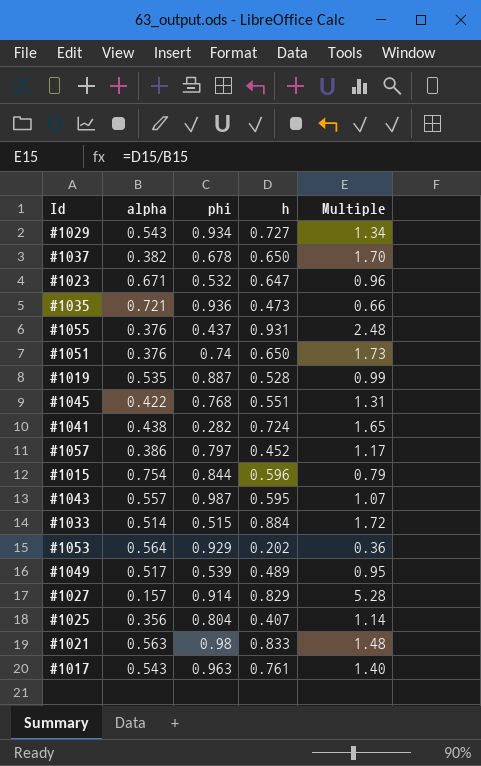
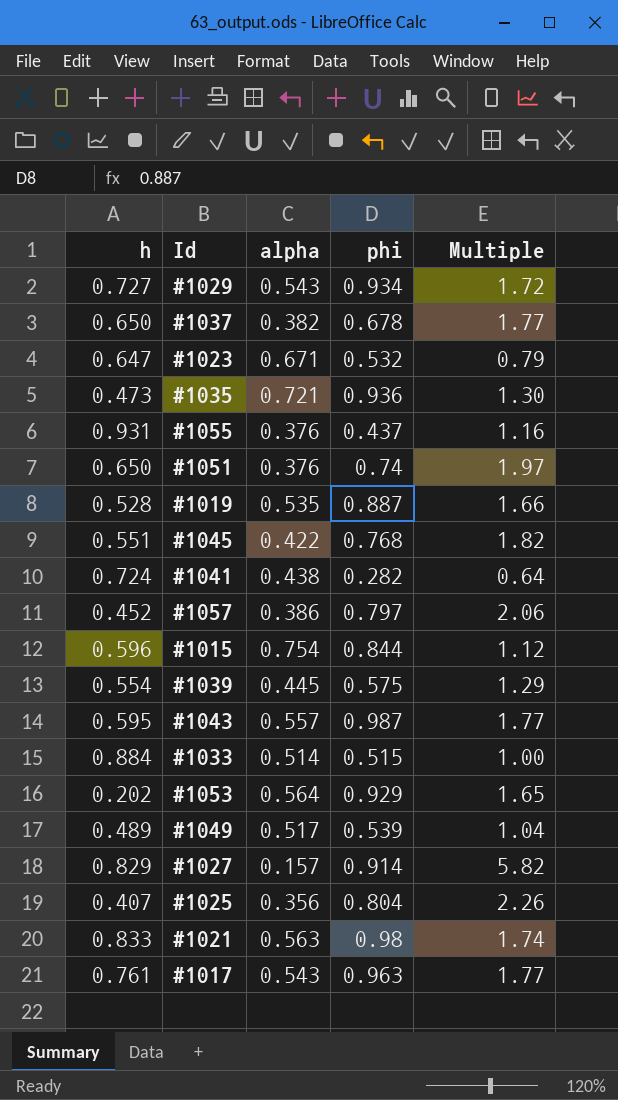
column h | position: 4 -> 1
column Multiple | formula: [h] / [alpha] -> [phi] / [alpha]
row #1039: none -> 0.554 | 0.445 | 0.575 | 1.29

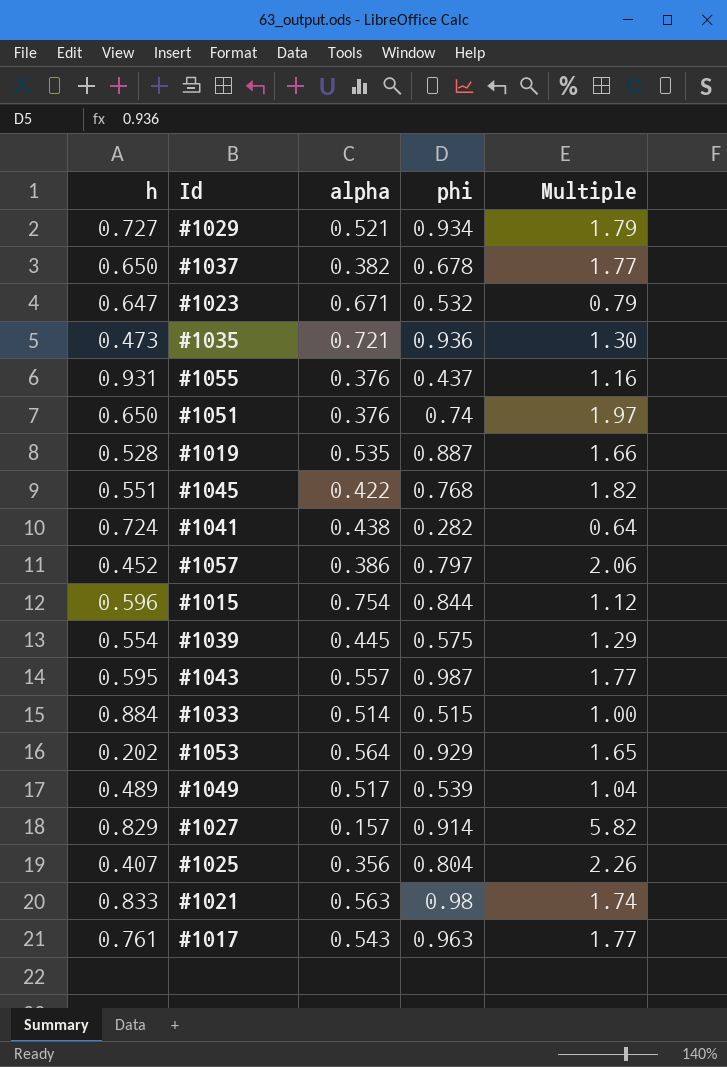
#1029 | alpha: 0.543 -> 0.521
#1029 | Multiple: 1.72 -> 1.79

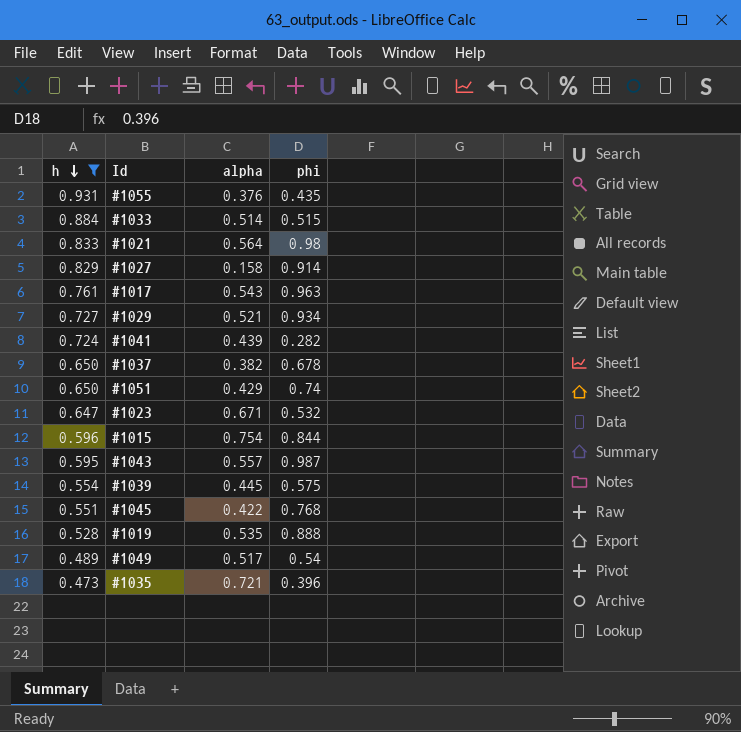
filter: none -> h >= 0.473
row order: none -> h descending
column Multiple | formula: [phi] / [alpha] -> none
#1055 | phi: 0.437 -> 0.435
#1021 | alpha: 0.563 -> 0.564
#1027 | alpha: 0.157 -> 0.158
#1041 | alpha: 0.438 -> 0.439
#1051 | alpha: 0.376 -> 0.429
#1019 | phi: 0.887 -> 0.888
#1049 | phi: 0.539 -> 0.54
#1035 | phi: 0.936 -> 0.396

